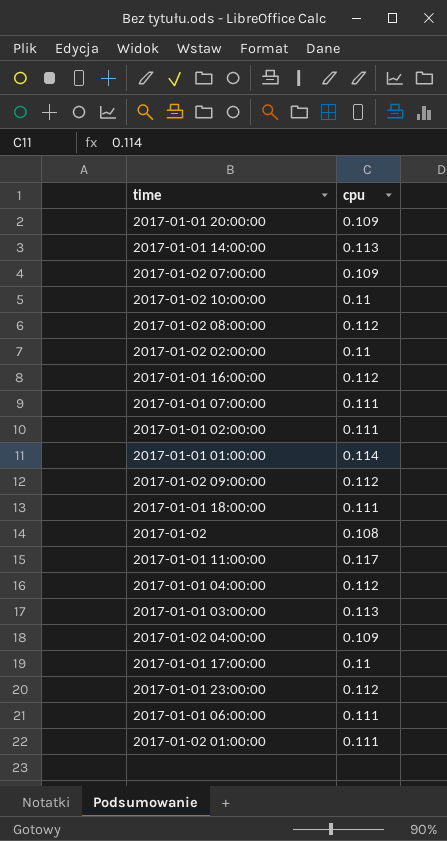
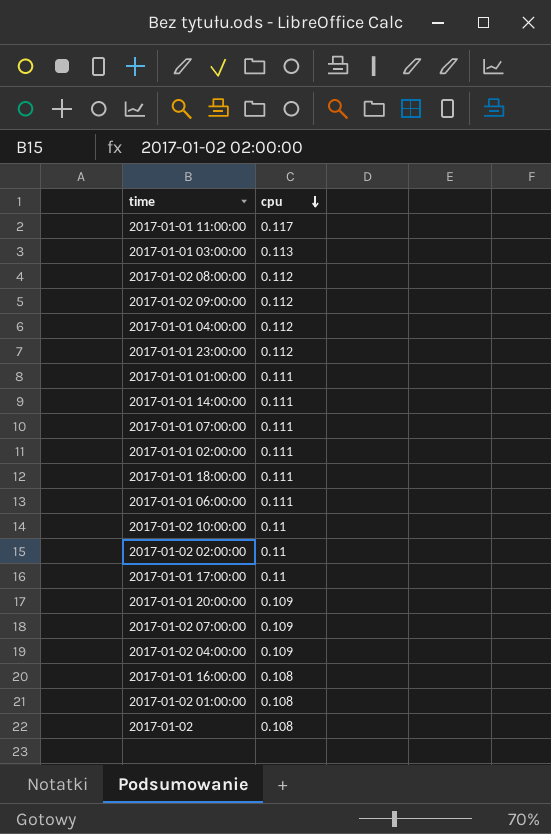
row order: none -> cpu descending
2017-01-01 01:00:00 | cpu: 0.114 -> 0.111
2017-01-01 14:00:00 | cpu: 0.113 -> 0.111
2017-01-01 16:00:00 | cpu: 0.112 -> 0.108
2017-01-02 01:00:00 | cpu: 0.111 -> 0.108

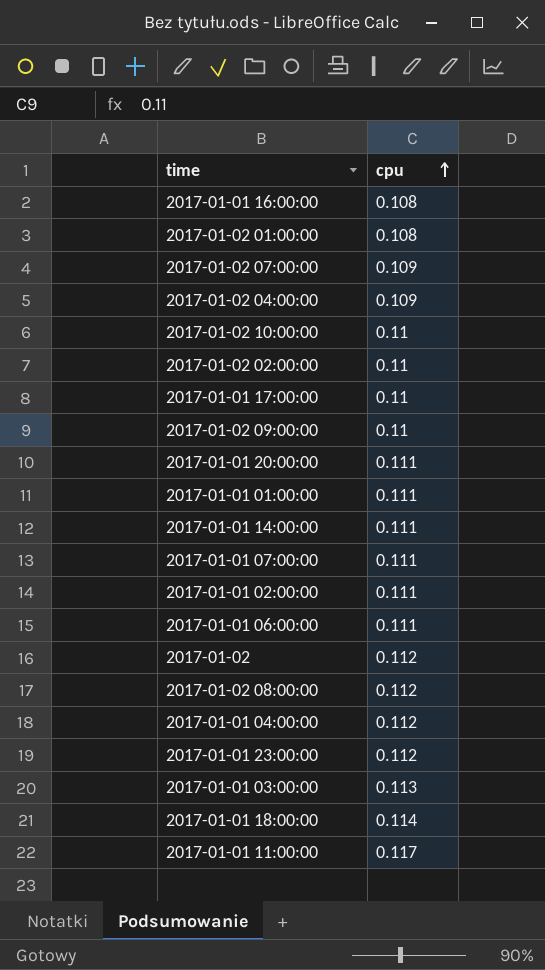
row order: cpu descending -> cpu ascending
2017-01-02 09:00:00 | cpu: 0.112 -> 0.11
2017-01-01 20:00:00 | cpu: 0.109 -> 0.111
2017-01-02 | cpu: 0.108 -> 0.112
2017-01-01 18:00:00 | cpu: 0.111 -> 0.114

